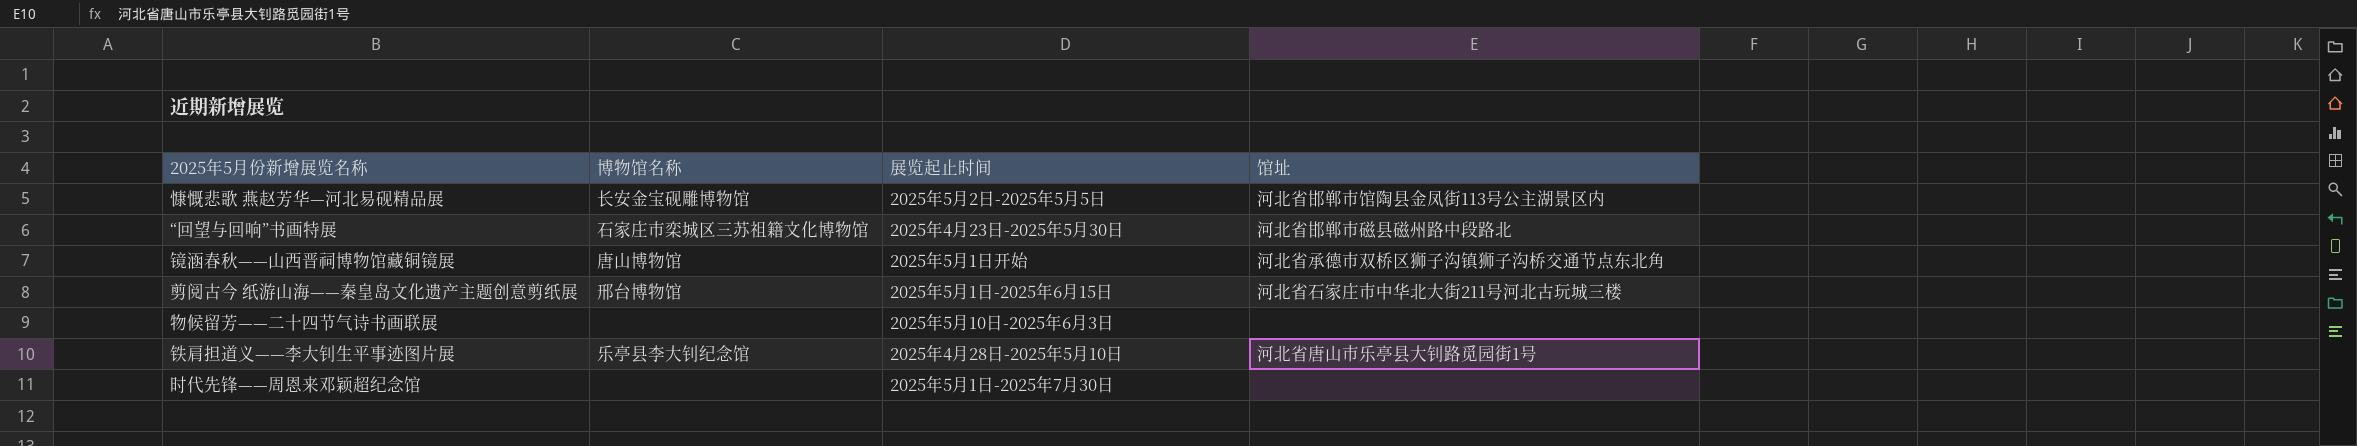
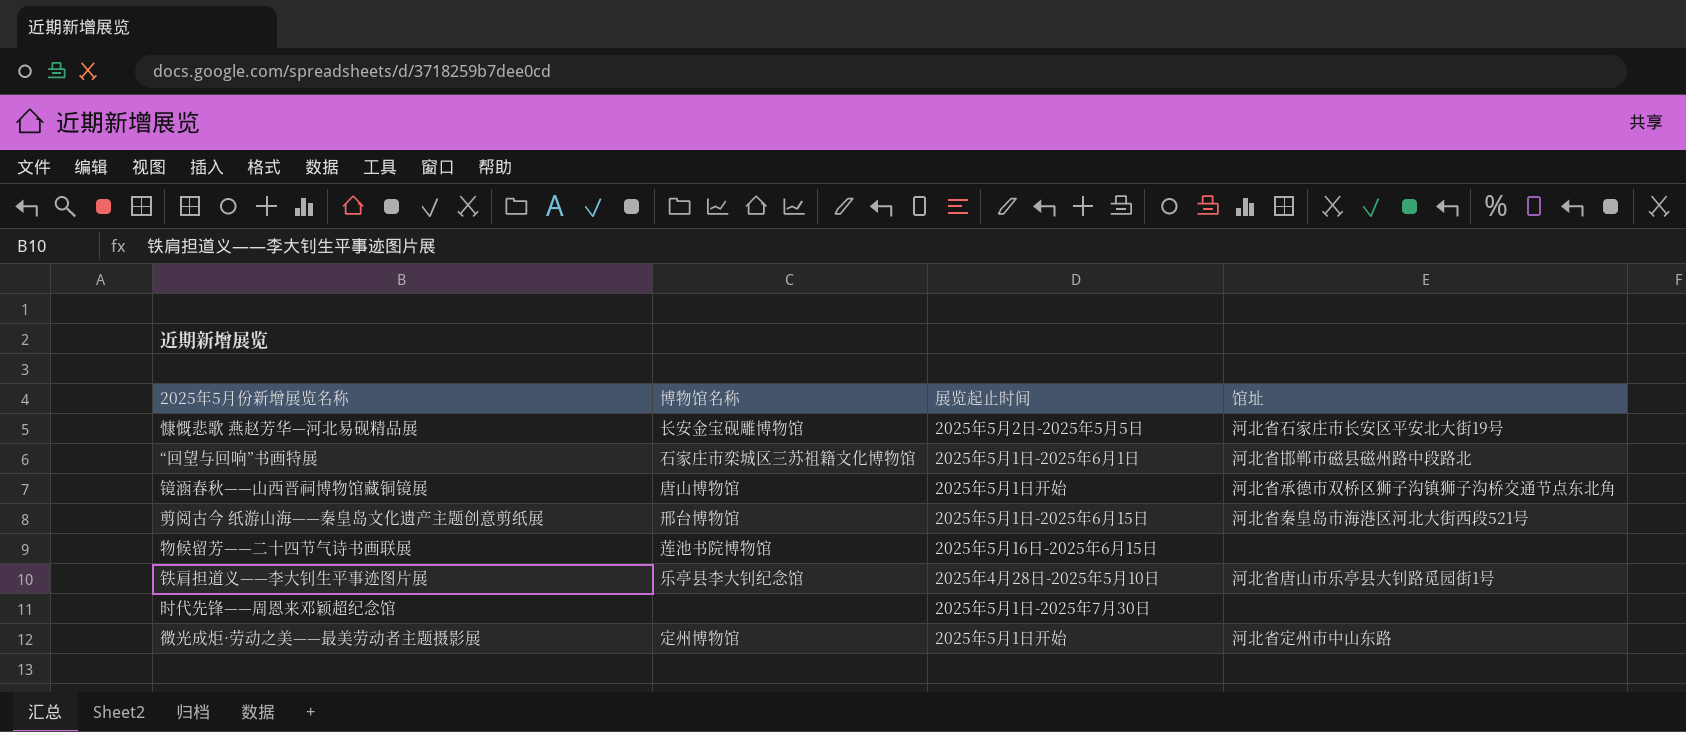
慷慨悲歌 燕赵芳华—河北易砚精品展 | 馆址: 河北省邯郸市馆陶县金凤街113号公主湖景区内 -> 河北省石家庄市长安区平安北大街19号
“回望与回响”书画特展 | 展览起止时间: 2025年4月23日-2025年5月30日 -> 2025年5月1日-2025年6月1日
剪阅古今 纸游山海——秦皇岛文化遗产主题创意剪纸展 | 馆址: 河北省石家庄市中华北大街211号河北古玩城三楼 -> 河北省秦皇岛市海港区河北大街西段521号
物候留芳——二十四节气诗书画联展 | 博物馆名称: none -> 莲池书院博物馆
物候留芳——二十四节气诗书画联展 | 展览起止时间: 2025年5月10日-2025年6月3日 -> 2025年5月16日-2025年6月15日
row 微光成炬·劳动之美——最美劳动者主题摄影展: none -> 定州博物馆 | 2025年5月1日开始 | 河北省定州市中山东路

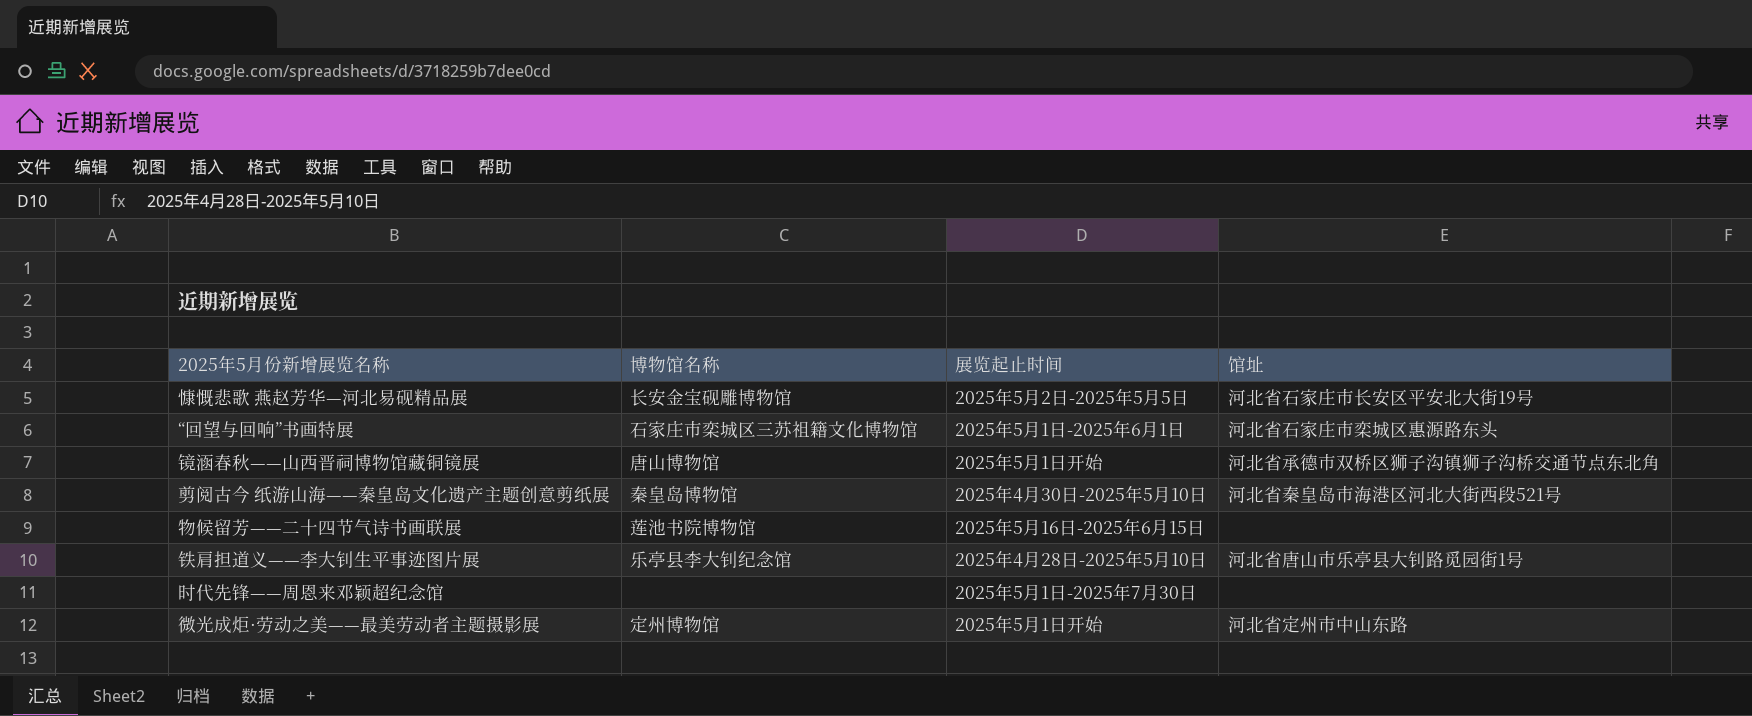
“回望与回响”书画特展 | 馆址: 河北省邯郸市磁县磁州路中段路北 -> 河北省石家庄市栾城区惠源路东头
剪阅古今 纸游山海——秦皇岛文化遗产主题创意剪纸展 | 博物馆名称: 邢台博物馆 -> 秦皇岛博物馆
剪阅古今 纸游山海——秦皇岛文化遗产主题创意剪纸展 | 展览起止时间: 2025年5月1日-2025年6月15日 -> 2025年4月30日-2025年5月10日

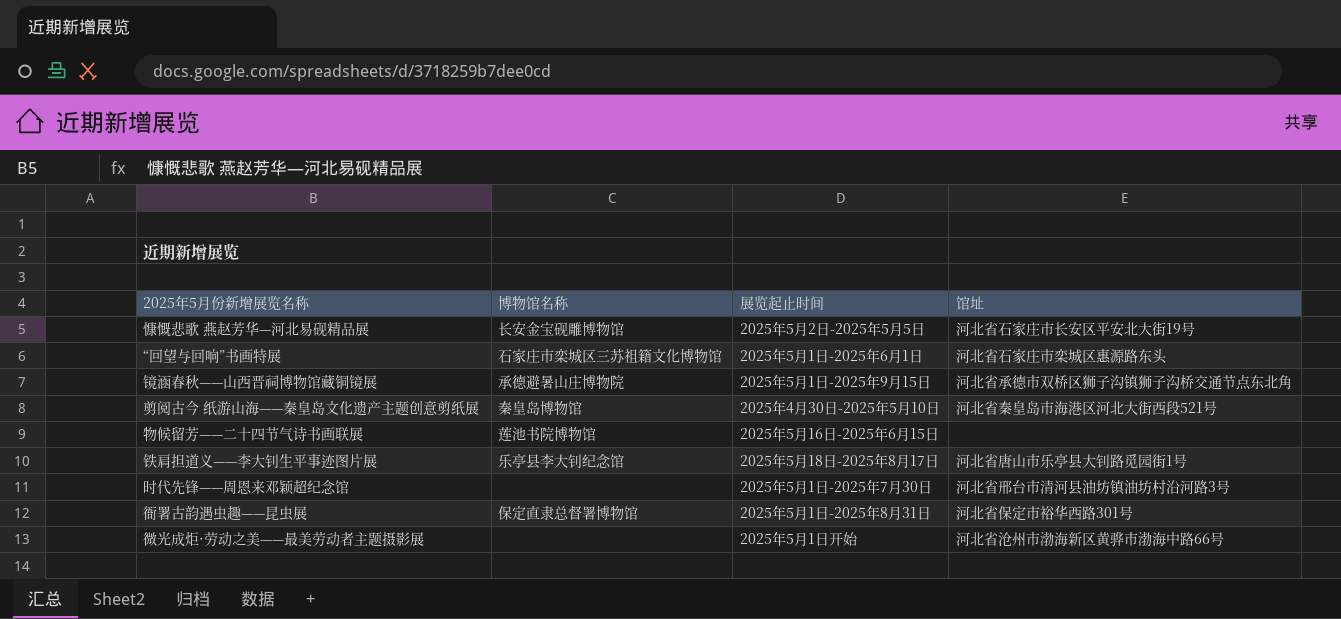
镜涵春秋——山西晋祠博物馆藏铜镜展 | 博物馆名称: 唐山博物馆 -> 承德避暑山庄博物院
镜涵春秋——山西晋祠博物馆藏铜镜展 | 展览起止时间: 2025年5月1日开始 -> 2025年5月1日-2025年9月15日
铁肩担道义——李大钊生平事迹图片展 | 展览起止时间: 2025年4月28日-2025年5月10日 -> 2025年5月18日-2025年8月17日
时代先锋——周恩来邓颖超纪念馆 | 馆址: none -> 河北省邢台市清河县油坊镇油坊村沿河路3号
row 衙署古韵遇虫趣——昆虫展: none -> 保定直隶总督署博物馆 | 2025年5月1日-2025年8月31日 | 河北省保定市裕华西路301号
微光成炬·劳动之美——最美劳动者主题摄影展 | 博物馆名称: 定州博物馆 -> none
微光成炬·劳动之美——最美劳动者主题摄影展 | 馆址: 河北省定州市中山东路 -> 河北省沧州市渤海新区黄骅市渤海中路66号

